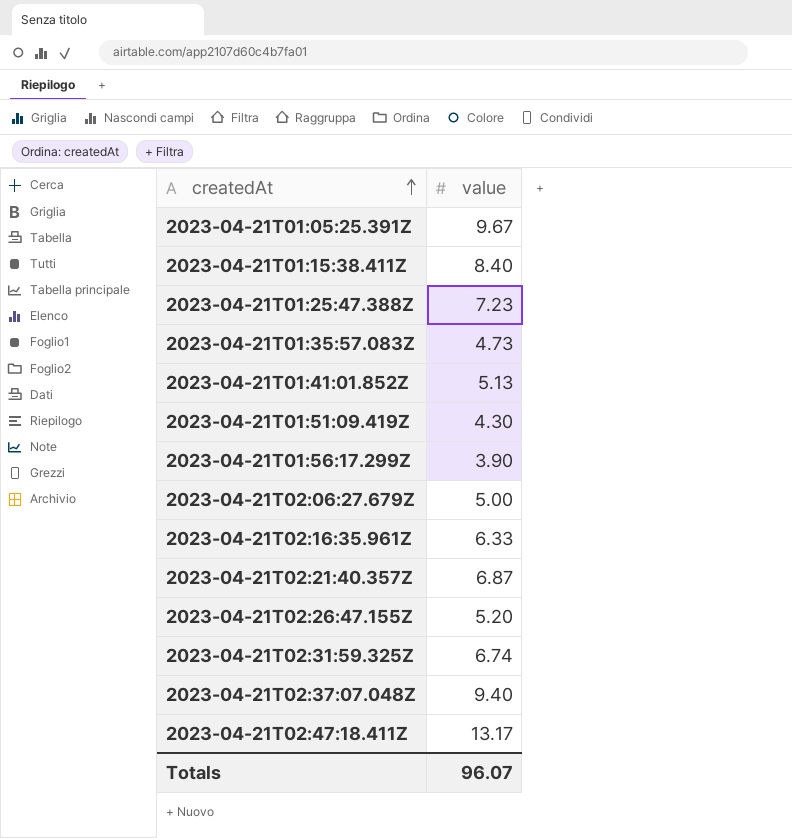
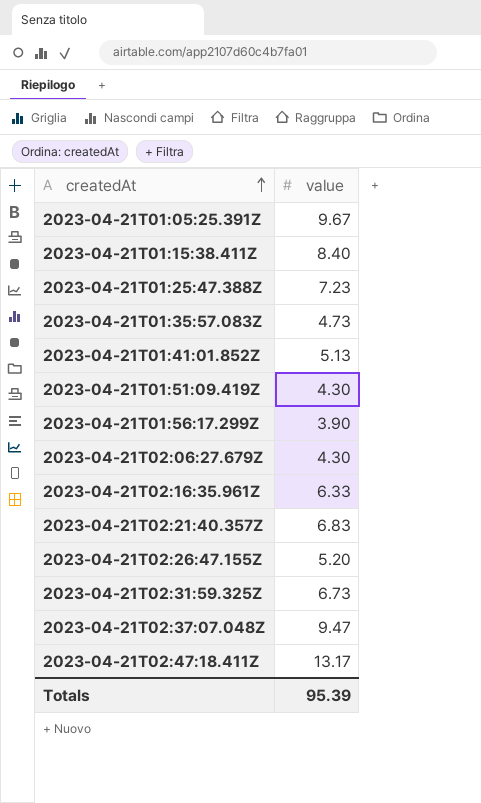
2023-04-21T02:06:27.679Z | value: 5.00 -> 4.30
2023-04-21T02:21:40.357Z | value: 6.87 -> 6.83
2023-04-21T02:31:59.325Z | value: 6.74 -> 6.73
2023-04-21T02:37:07.048Z | value: 9.40 -> 9.47
Totals | value: 96.07 -> 95.39

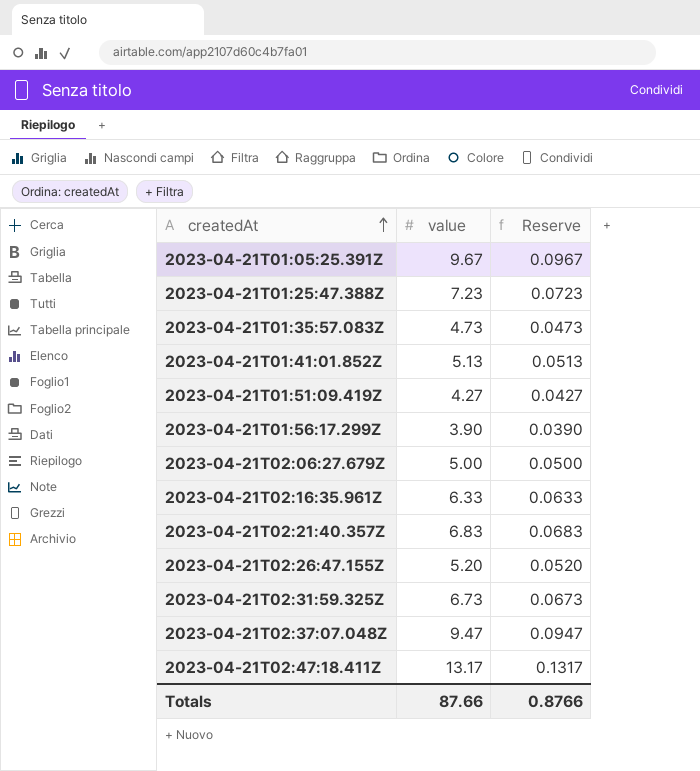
column Reserve | formula: none -> [value] * 0.01
row 2023-04-21T01:15:38.411Z: 8.40 -> none
2023-04-21T01:51:09.419Z | value: 4.30 -> 4.27
2023-04-21T02:06:27.679Z | value: 4.30 -> 5.00
Totals | value: 95.39 -> 87.66

